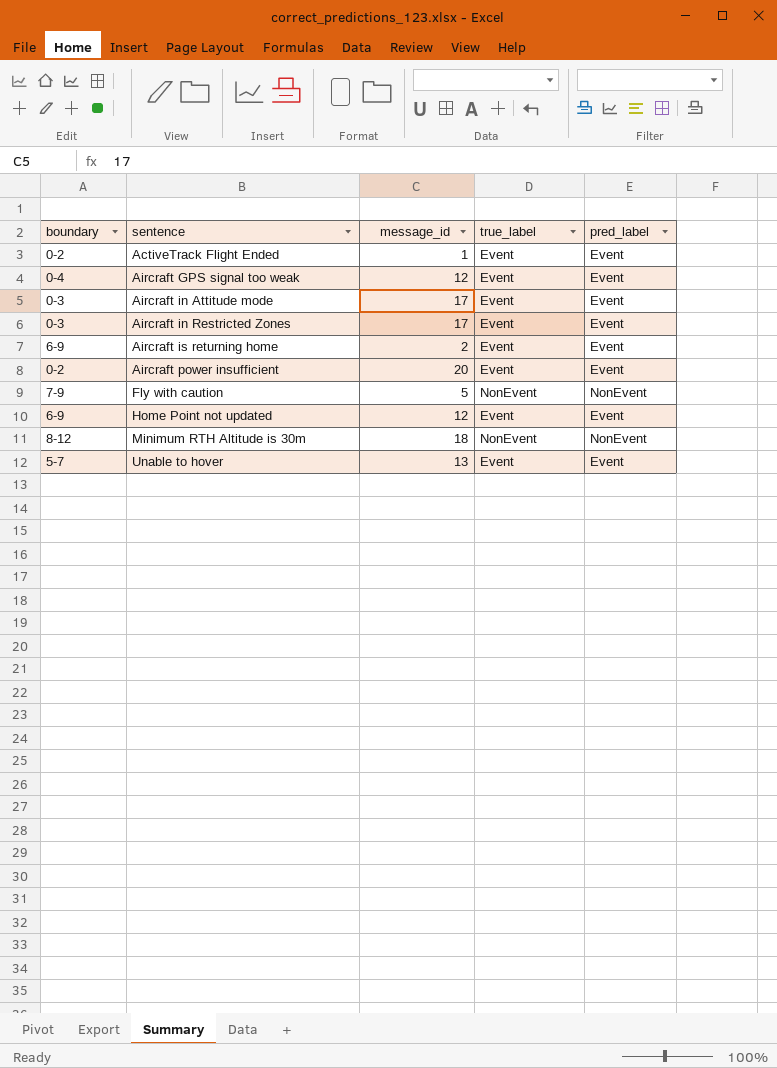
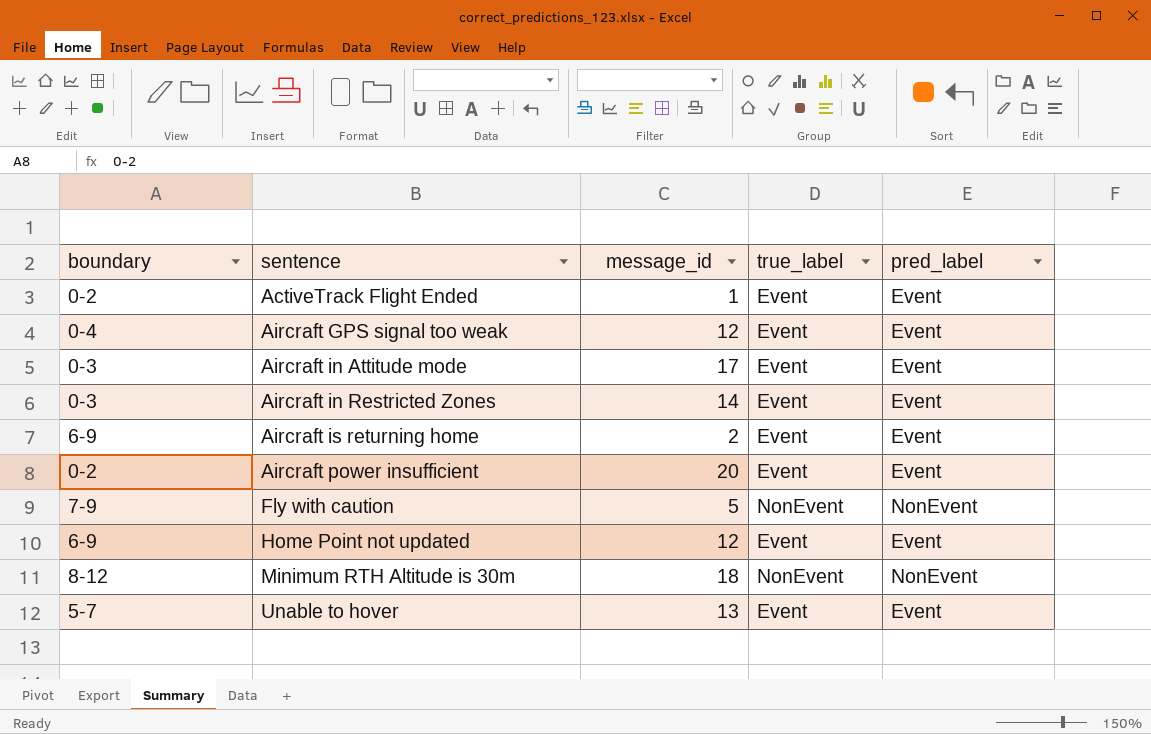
Aircraft in Restricted Zones | message_id: 17 -> 14

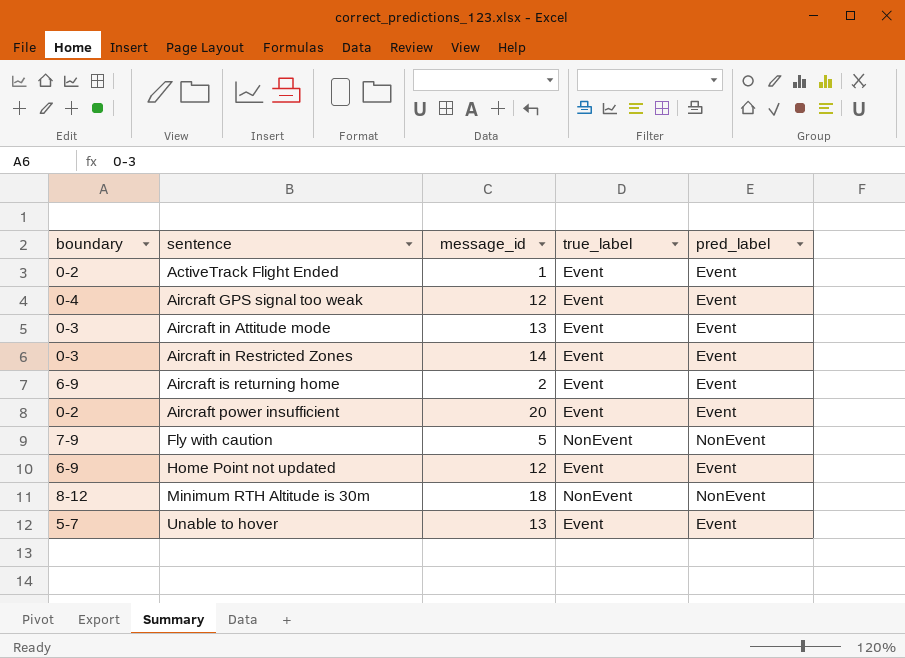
Aircraft in Attitude mode | message_id: 17 -> 13

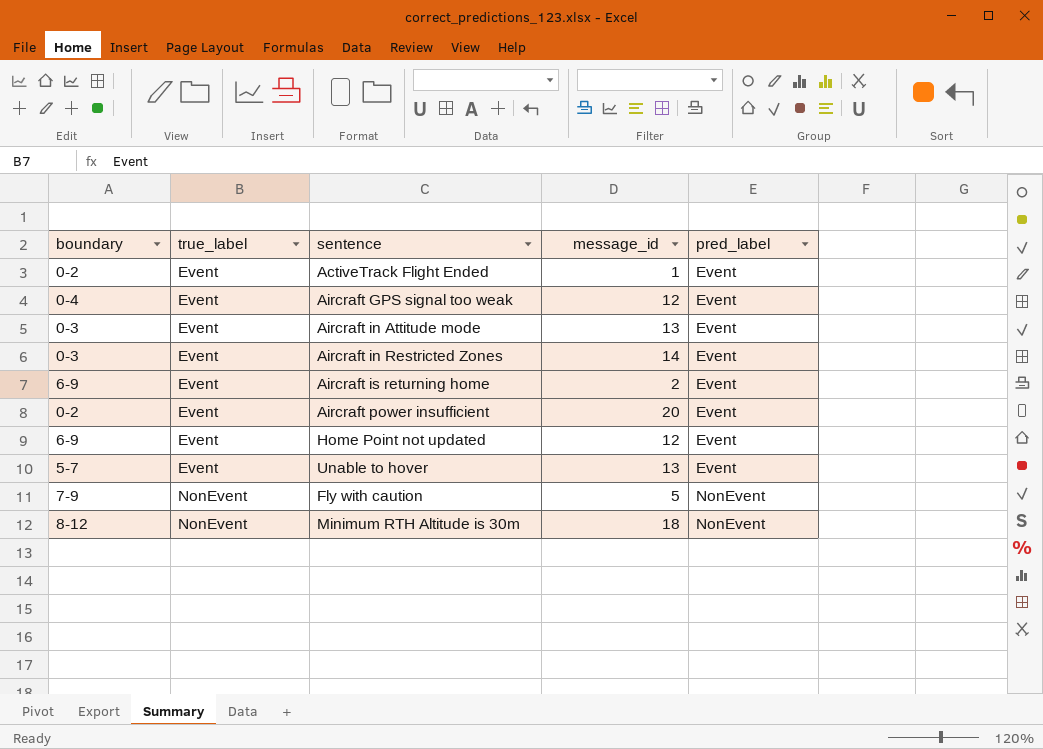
row order: sentence ascending -> true_label ascending
column true_label | position: 4 -> 2

